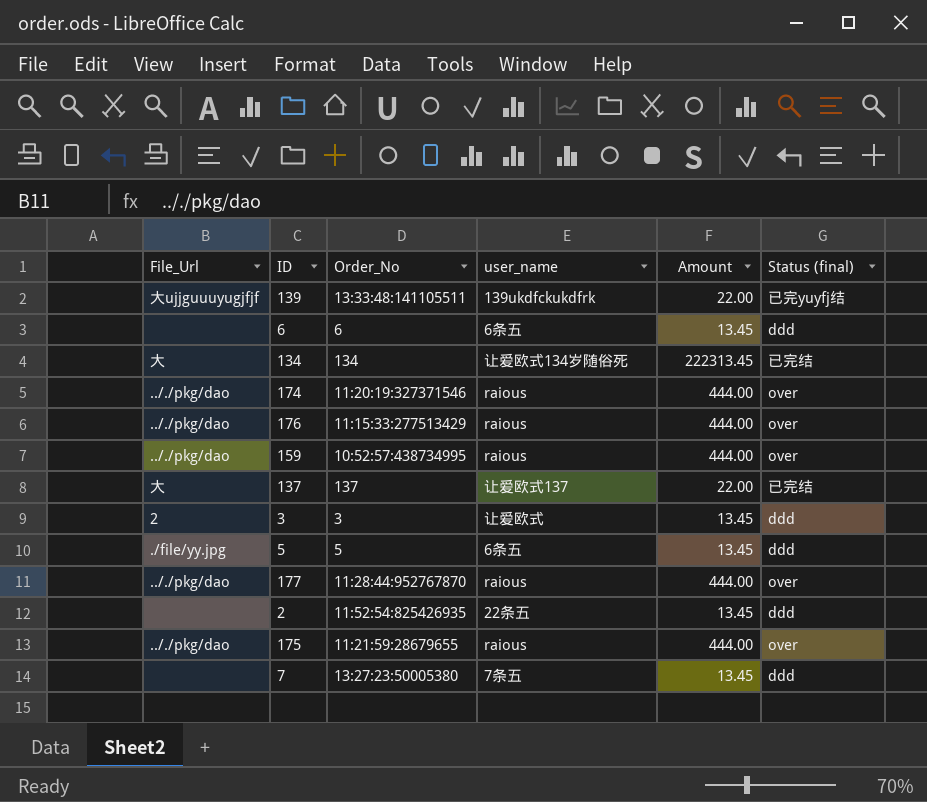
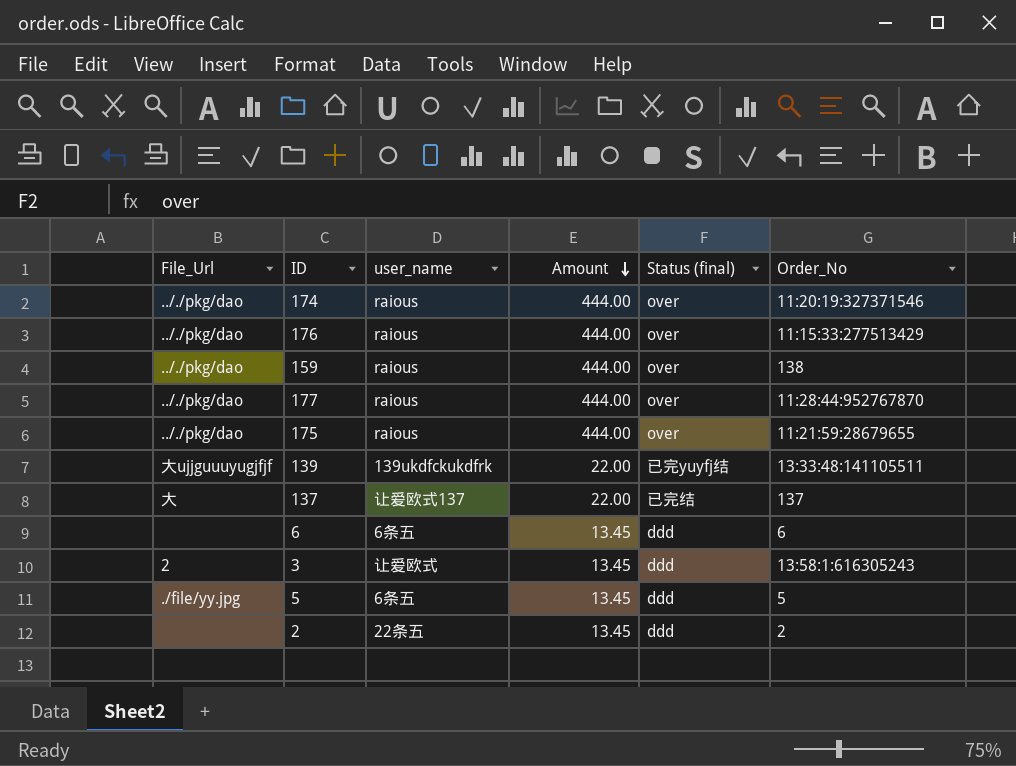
row order: none -> Amount descending
column Order_No | position: 3 -> 6
row 134: 大 | 134 | 让爱欧式134岁随俗死 | 222313.45 | 已完结 -> none
row 7: none | 13:27:23:50005380 | 7条五 | 13.45 | ddd -> none
159 | Order_No: 10:52:57:438734995 -> 138
3 | Order_No: 3 -> 13:58:1:616305243
2 | Order_No: 11:52:54:825426935 -> 2

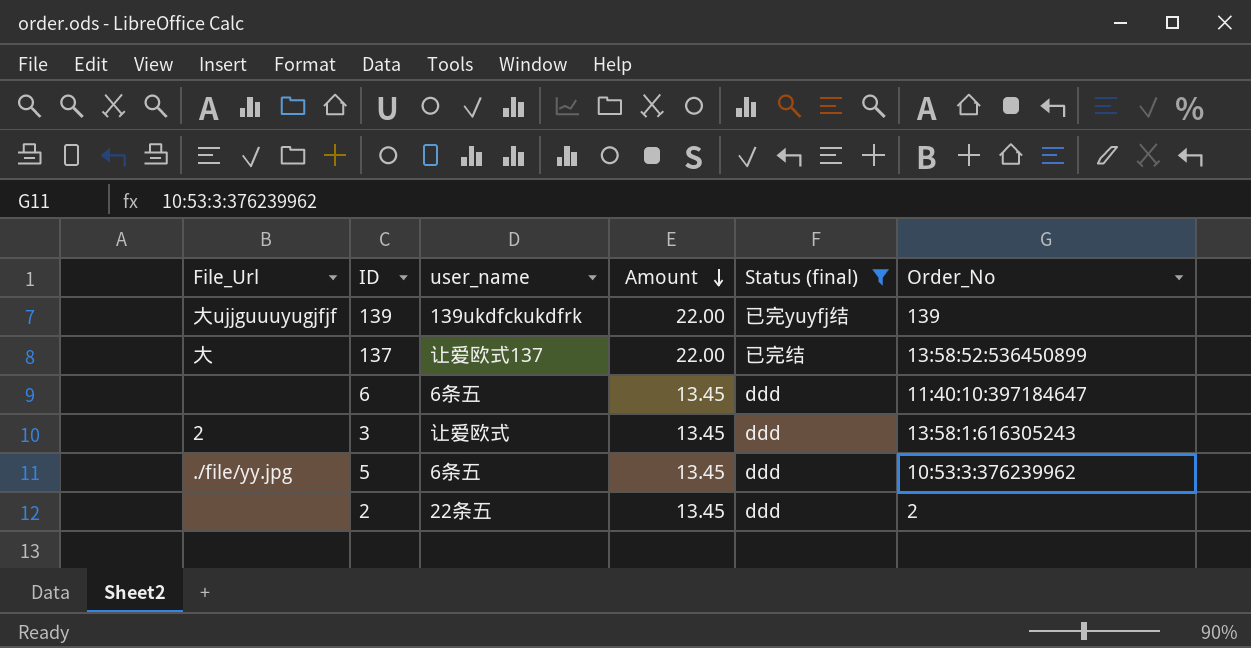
filter: none -> Status (final) != over
139 | Order_No: 13:33:48:141105511 -> 139
137 | Order_No: 137 -> 13:58:52:536450899
6 | Order_No: 6 -> 11:40:10:397184647
5 | Order_No: 5 -> 10:53:3:376239962

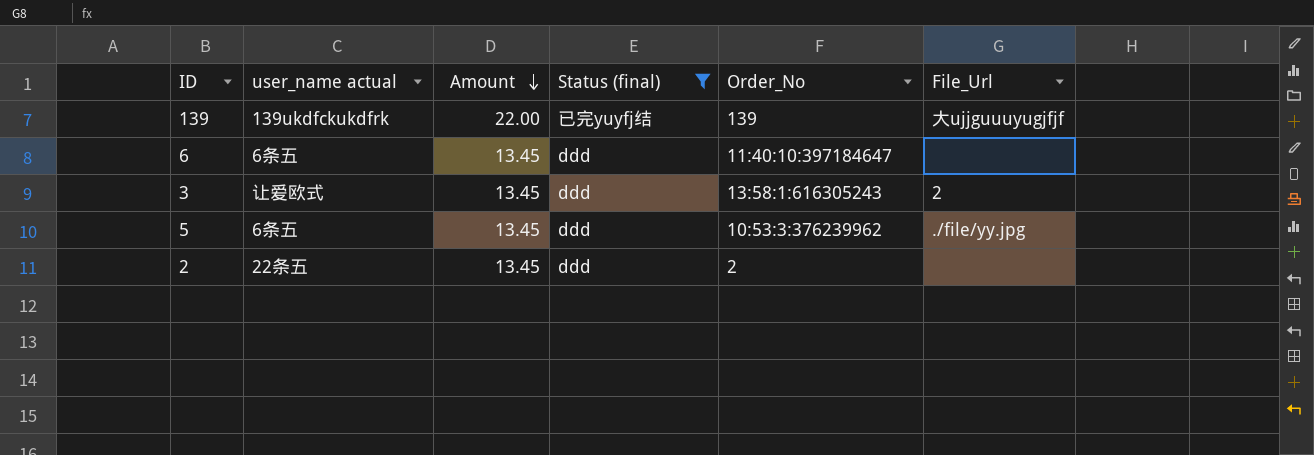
column name: user_name -> user_name actual
column File_Url | position: 1 -> 6
row 137: 大 | 让爱欧式137 | 22.00 | 已完结 | 13:58:52:536450899 -> none

